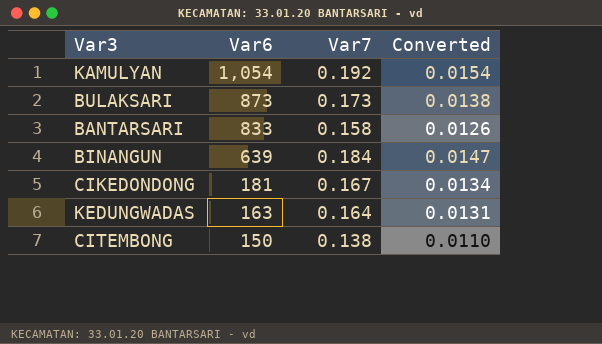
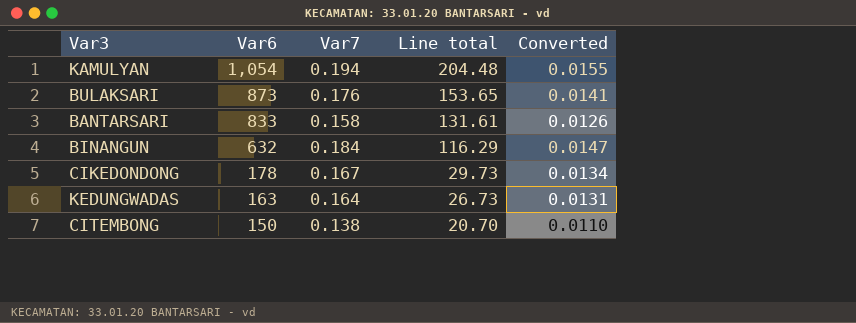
column Line total | formula: none -> [Var6] * [Var7]
KAMULYAN | Var7: 0.192 -> 0.194
KAMULYAN | Converted: 0.0154 -> 0.0155
BULAKSARI | Var7: 0.173 -> 0.176
BULAKSARI | Converted: 0.0138 -> 0.0141
BINANGUN | Var6: 639 -> 632
CIKEDONDONG | Var6: 181 -> 178

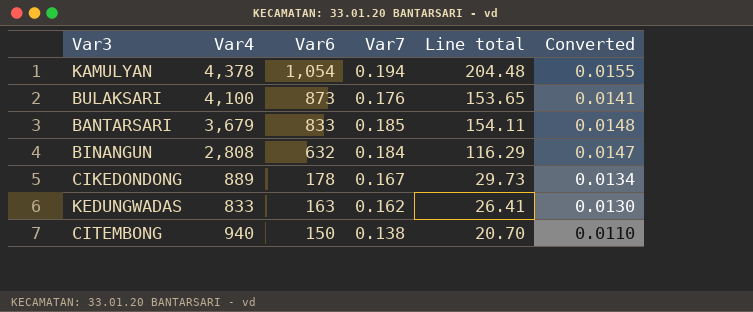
column Var4 | position: none -> 2
BANTARSARI | Var7: 0.158 -> 0.185
BANTARSARI | Line total: 131.61 -> 154.11
BANTARSARI | Converted: 0.0126 -> 0.0148
KEDUNGWADAS | Var7: 0.164 -> 0.162
KEDUNGWADAS | Line total: 26.73 -> 26.41
KEDUNGWADAS | Converted: 0.0131 -> 0.0130

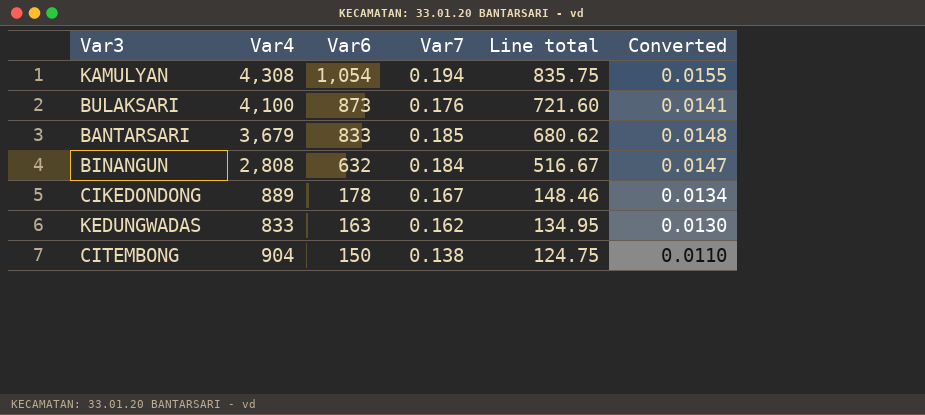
column Line total | formula: [Var6] * [Var7] -> [Var4] * [Var7]
KAMULYAN | Var4: 4,378 -> 4,308
CITEMBONG | Var4: 940 -> 904

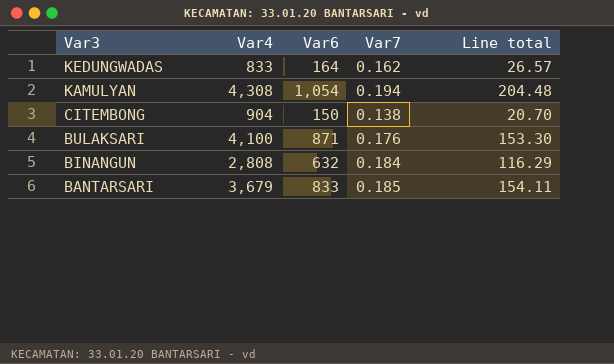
row order: Var6 descending -> Var3 descending
column Converted | formula: [Var7] * 0.08 -> none
column Line total | formula: [Var4] * [Var7] -> [Var6] * [Var7]
row CIKEDONDONG: 889 | 178 | 0.167 | 148.46 | 0.0134 -> none
KEDUNGWADAS | Var6: 163 -> 164
BULAKSARI | Var6: 873 -> 871

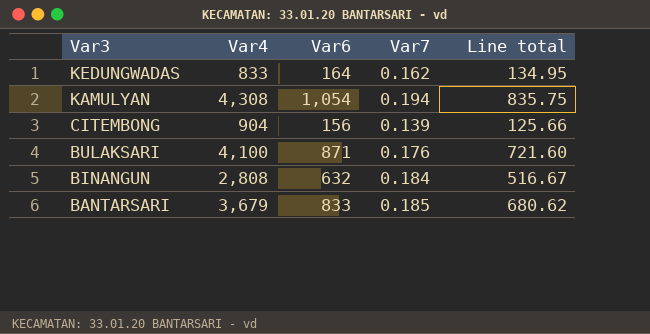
column Line total | formula: [Var6] * [Var7] -> [Var4] * [Var7]
CITEMBONG | Var6: 150 -> 156
CITEMBONG | Var7: 0.138 -> 0.139

